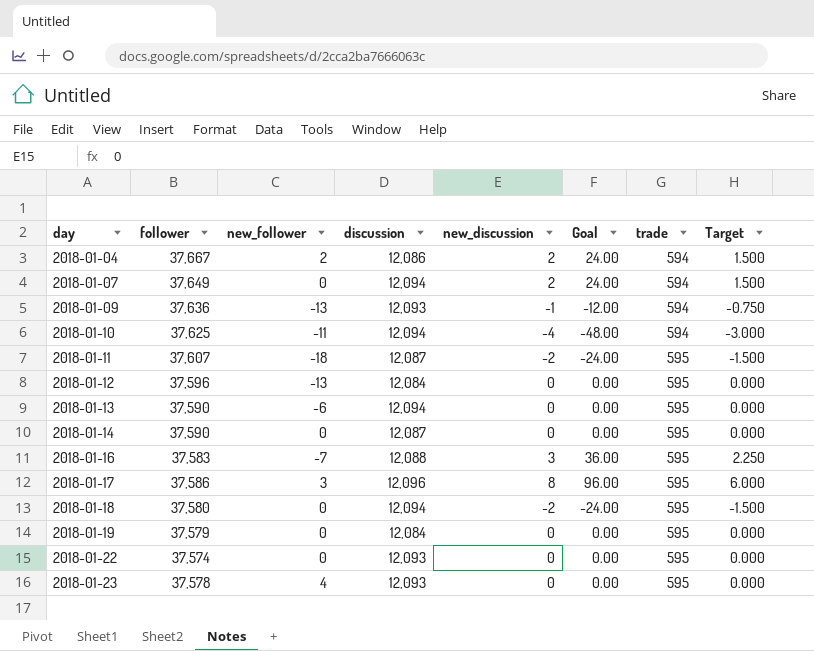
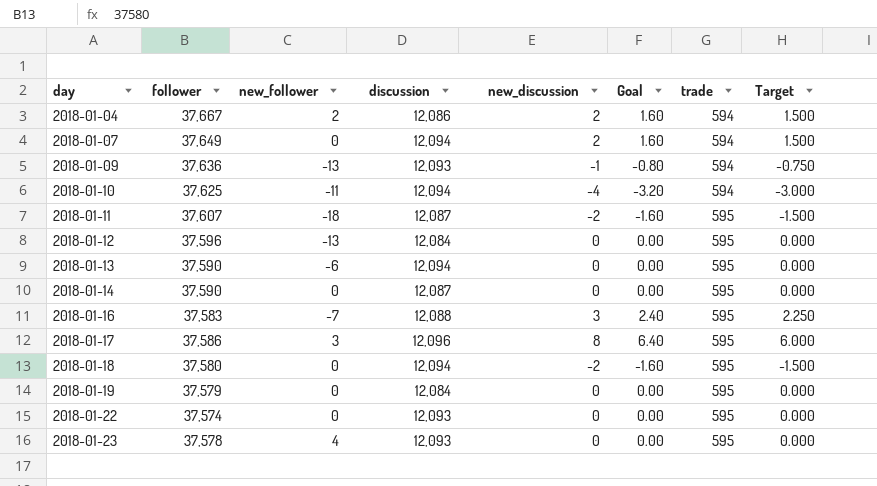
column Goal | formula: [new_discussion] * 12 -> [new_discussion] * 0.8

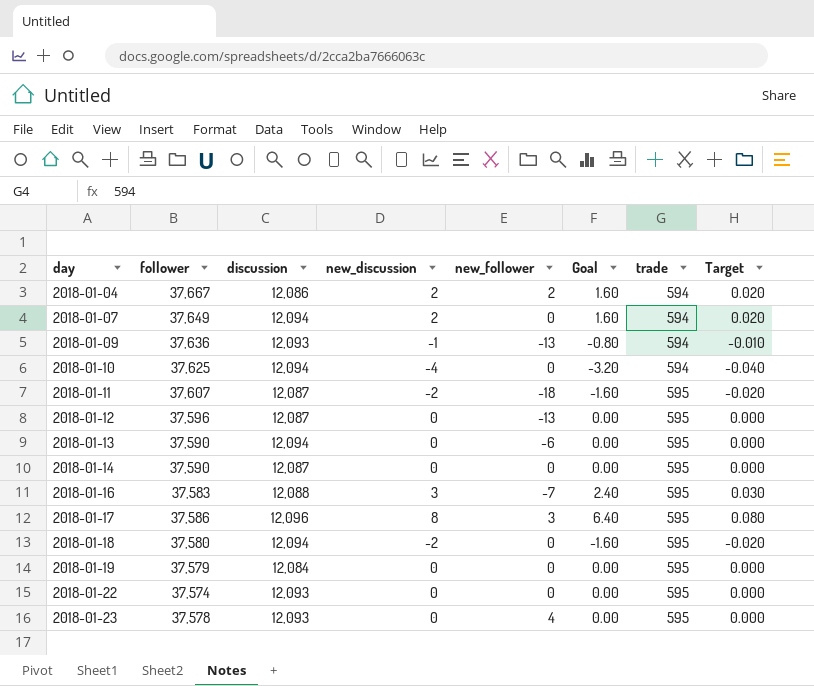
column new_follower | position: 3 -> 5
column Target | formula: [new_discussion] * 0.75 -> [new_discussion] * 0.01
2018-01-10 | new_follower: -11 -> 0
2018-01-12 | discussion: 12,084 -> 12,087

